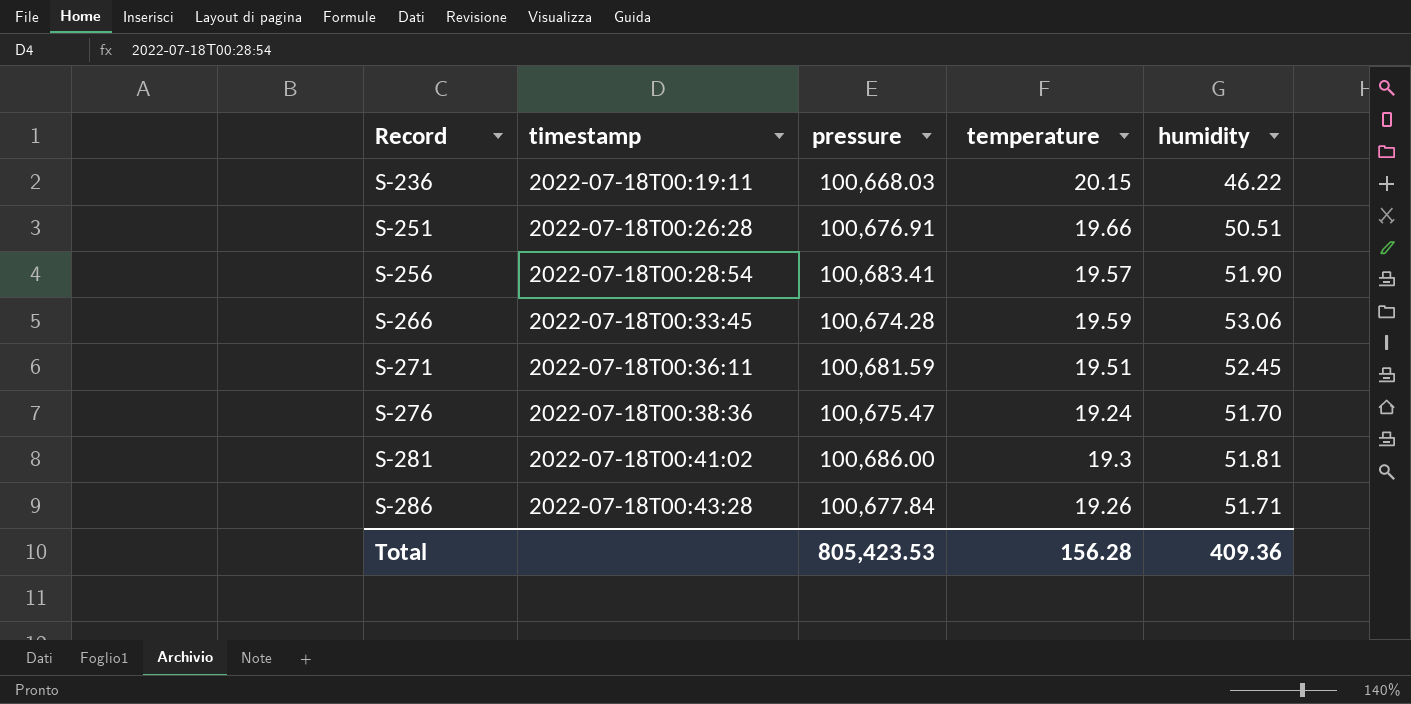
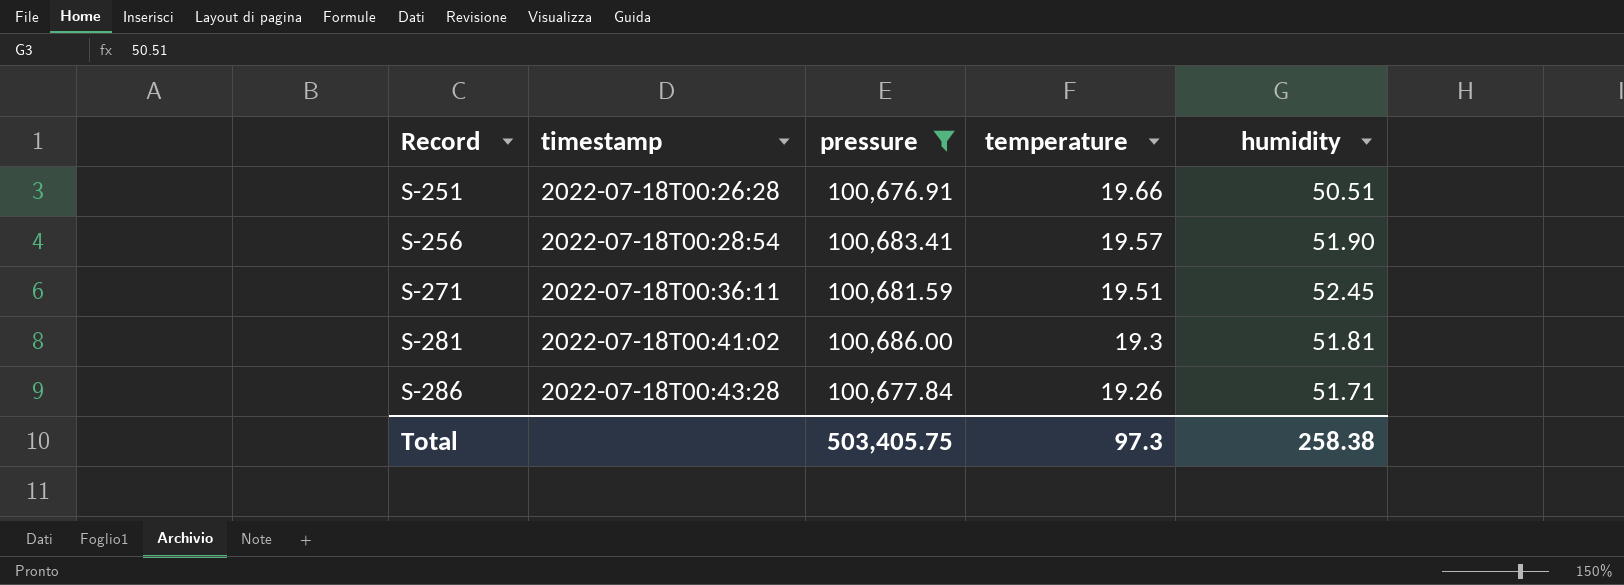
filter: none -> pressure >= 100,676.91
Total | pressure: 805,423.53 -> 503,405.75
Total | temperature: 156.28 -> 97.3
Total | humidity: 409.36 -> 258.38

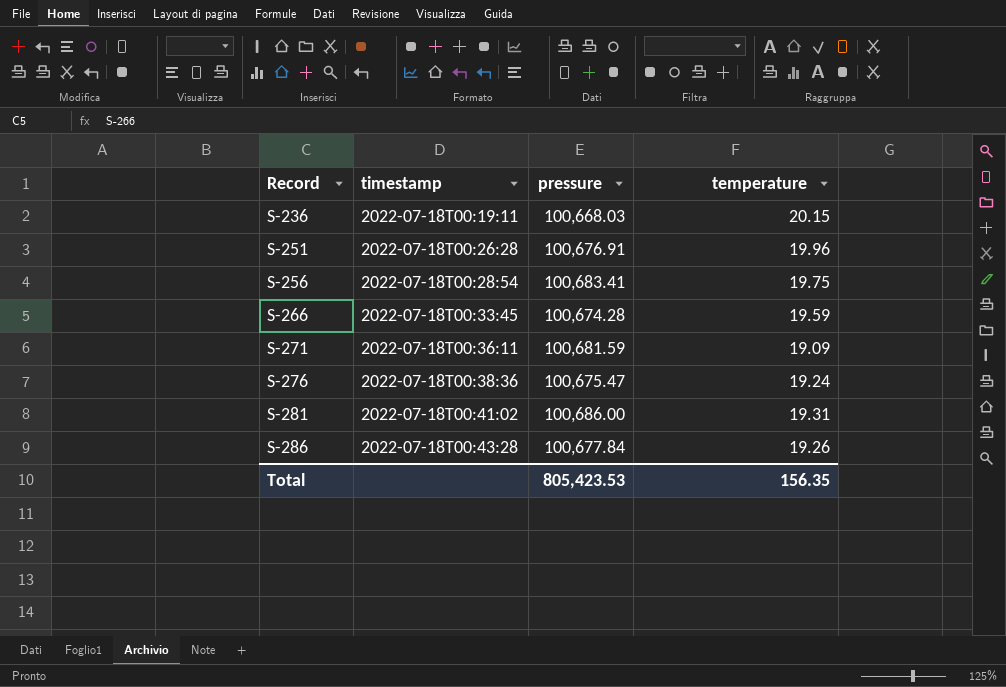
filter: pressure >= 100,676.91 -> none
column humidity | position: 5 -> none
S-251 | temperature: 19.66 -> 19.96
S-256 | temperature: 19.57 -> 19.75
S-271 | temperature: 19.51 -> 19.09
S-281 | temperature: 19.3 -> 19.31
Total | pressure: 503,405.75 -> 805,423.53
Total | temperature: 97.3 -> 156.35

